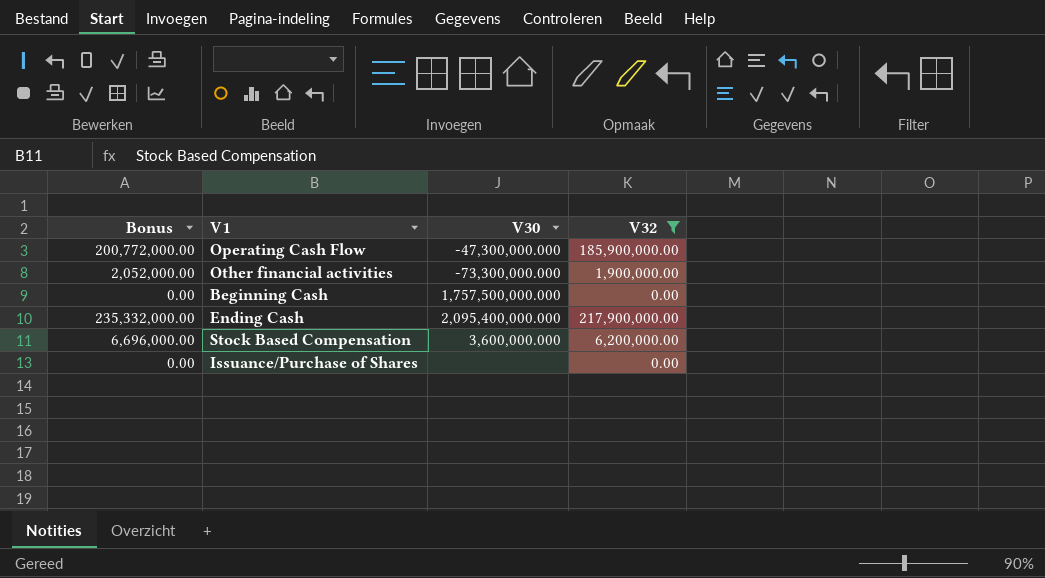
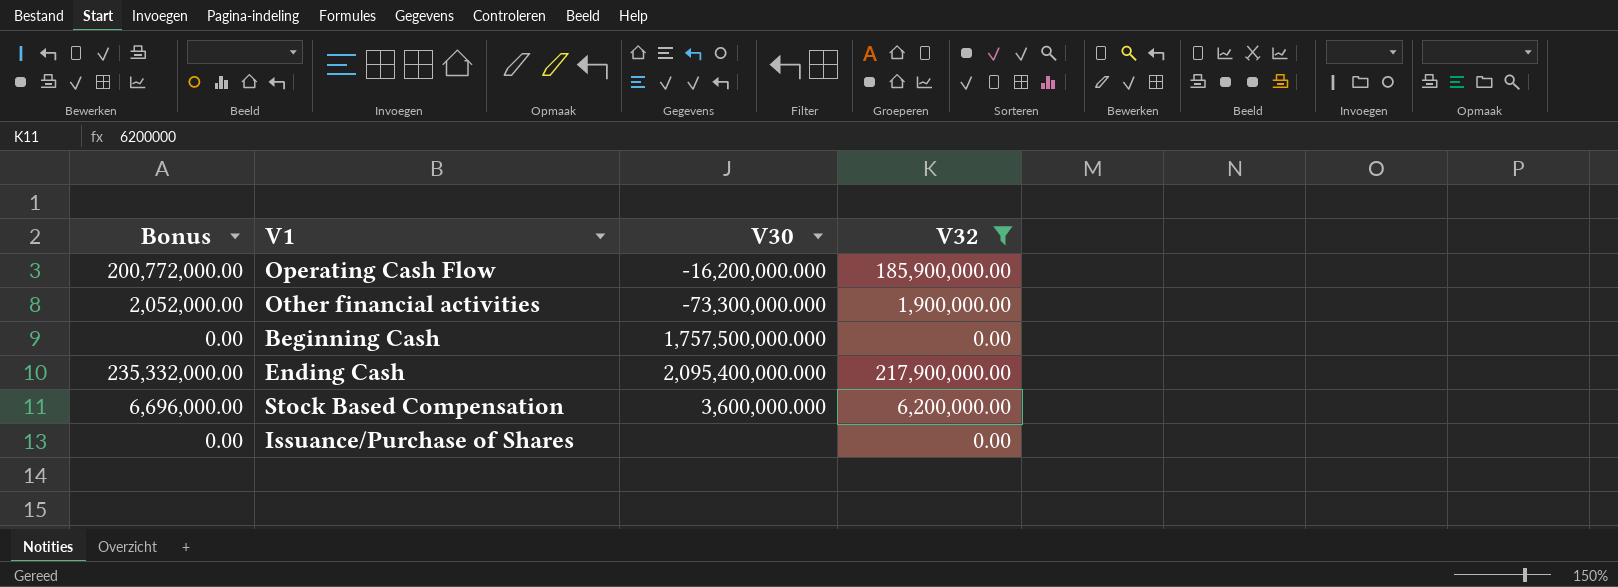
Operating Cash Flow | V30: -47,300,000.000 -> -16,200,000.000

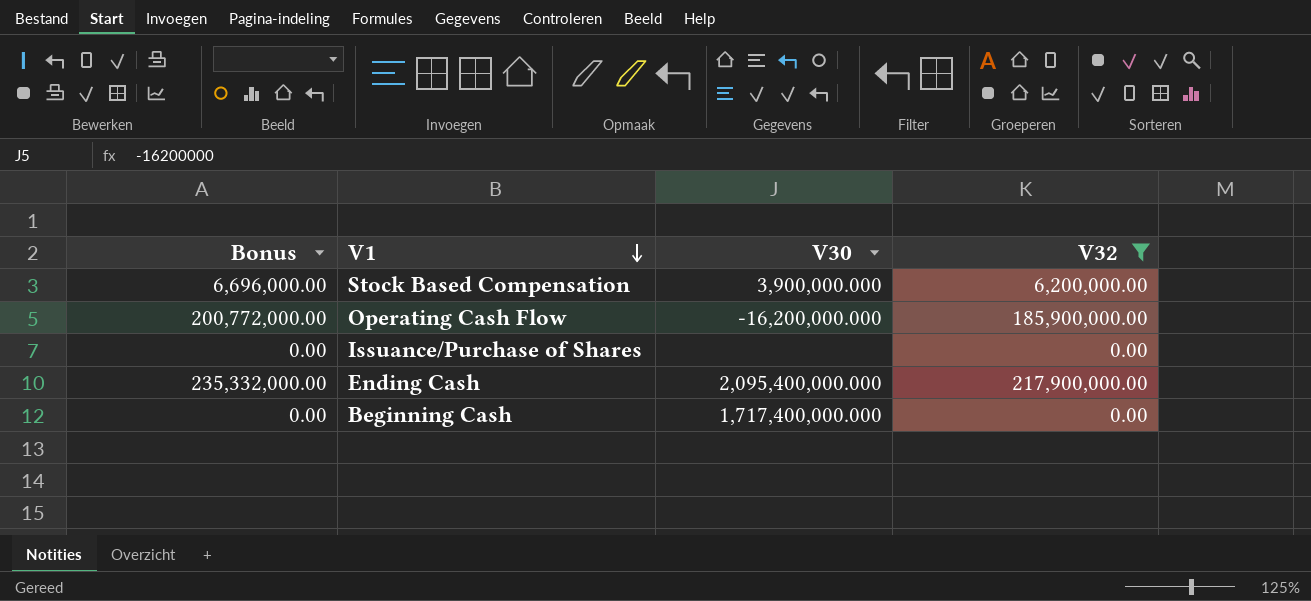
row order: none -> V1 descending
row Other financial activities: 2,052,000.00 | -73,300,000.000 | 1,900,000.00 -> none
Stock Based Compensation | V30: 3,600,000.000 -> 3,900,000.000
Beginning Cash | V30: 1,757,500,000.000 -> 1,717,400,000.000

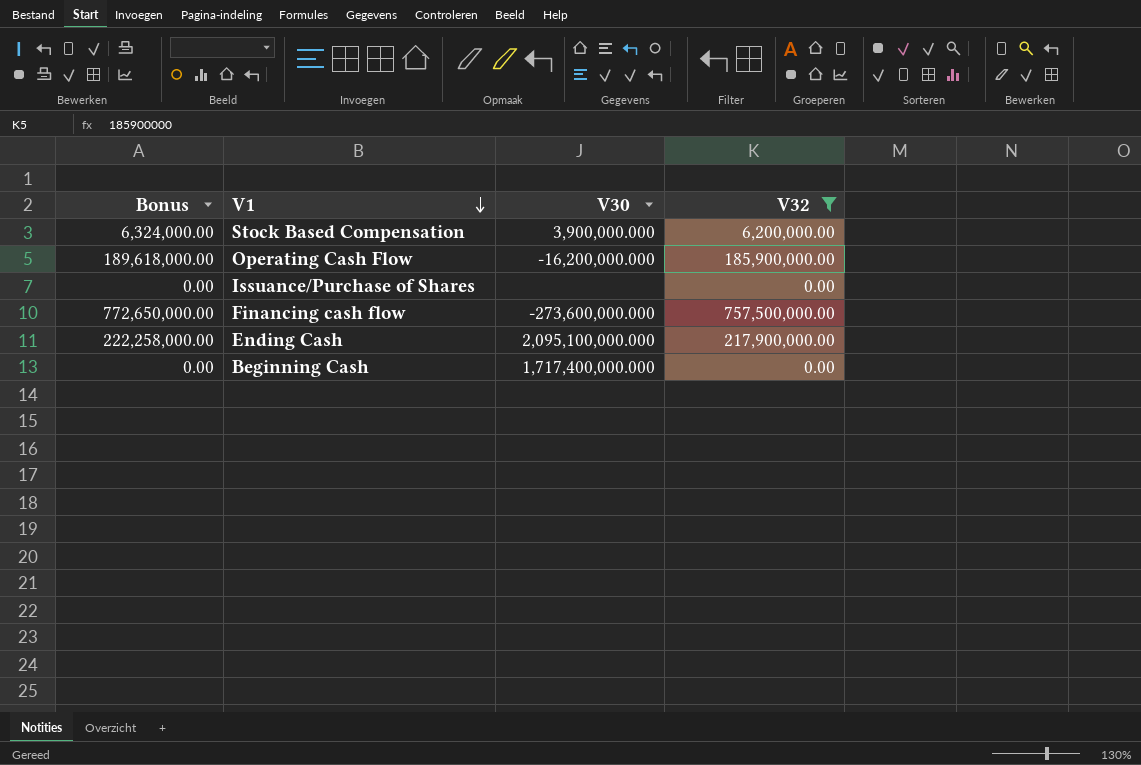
column Bonus | formula: [V32] * 1.08 -> [V32] * 1.02
row Financing cash flow: none -> 772,650,000.00 | -273,600,000.000 | 757,500,000.00
Ending Cash | V30: 2,095,400,000.000 -> 2,095,100,000.000

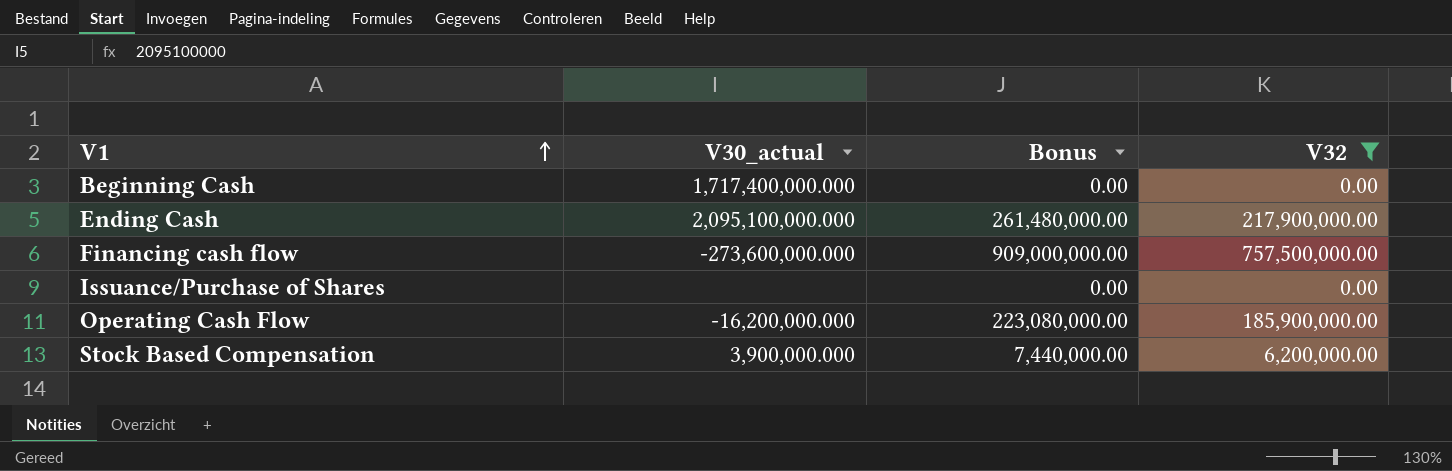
row order: V1 descending -> V1 ascending
column name: V30 -> V30_actual
column Bonus | formula: [V32] * 1.02 -> [V32] * 1.2
column Bonus | position: 1 -> 3

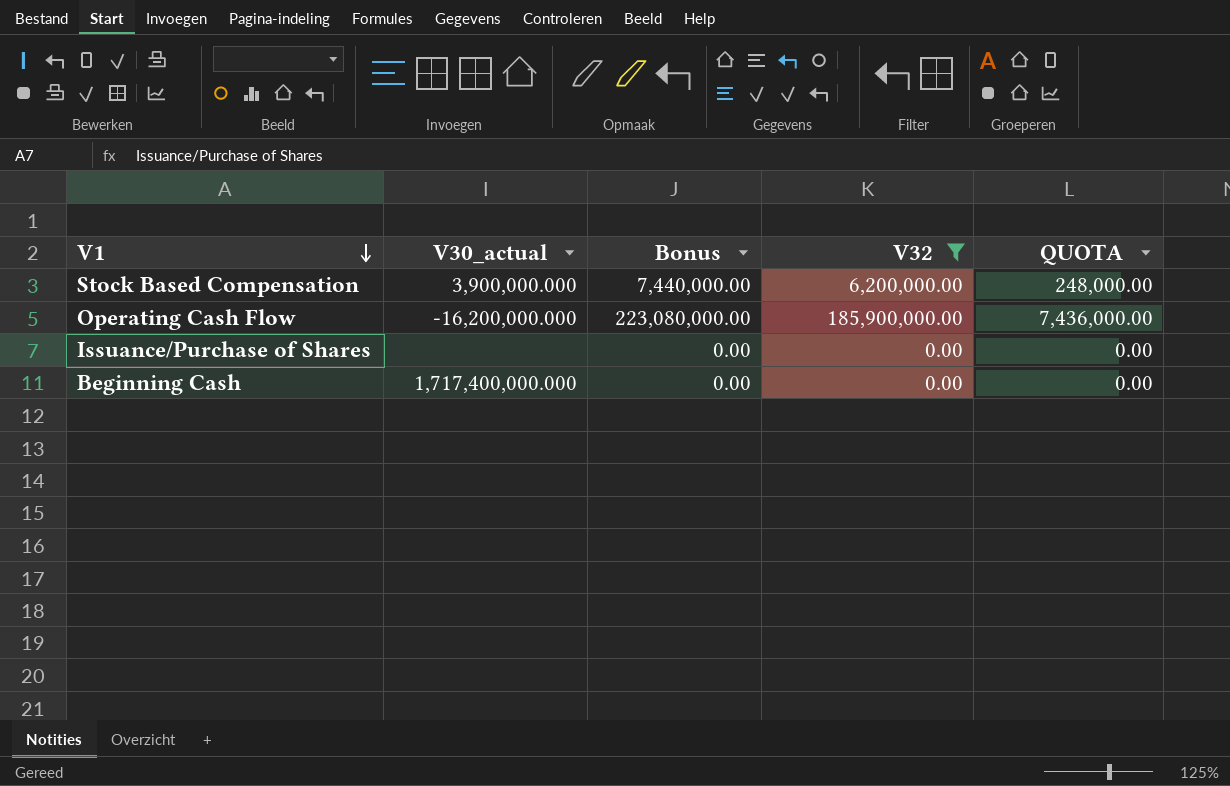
row order: V1 ascending -> V1 descending
column QUOTA | formula: none -> [V32] * 0.04
row Ending Cash: 2,095,100,000.000 | 261,480,000.00 | 217,900,000.00 -> none
row Financing cash flow: -273,600,000.000 | 909,000,000.00 | 757,500,000.00 -> none

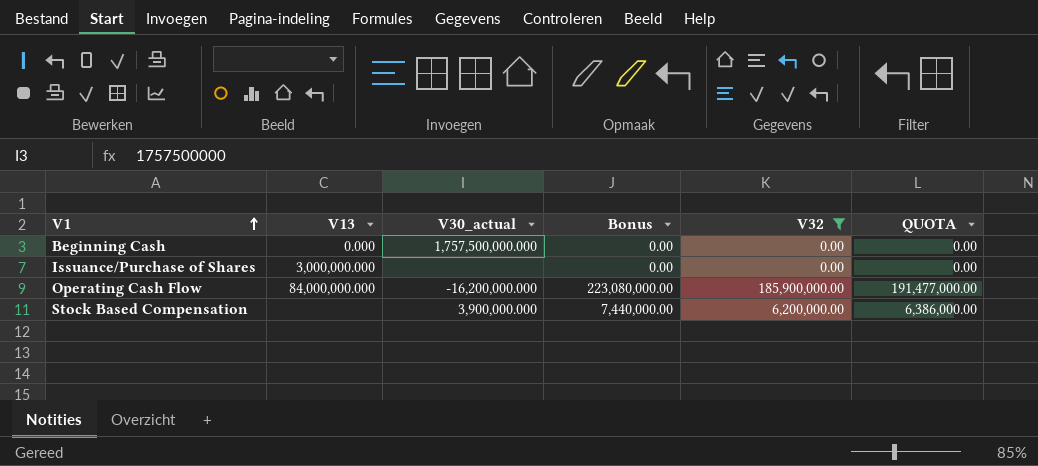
row order: V1 descending -> V1 ascending
column V13 | position: none -> 2
column QUOTA | formula: [V32] * 0.04 -> [V32] * 1.03
Beginning Cash | V30_actual: 1,717,400,000.000 -> 1,757,500,000.000

